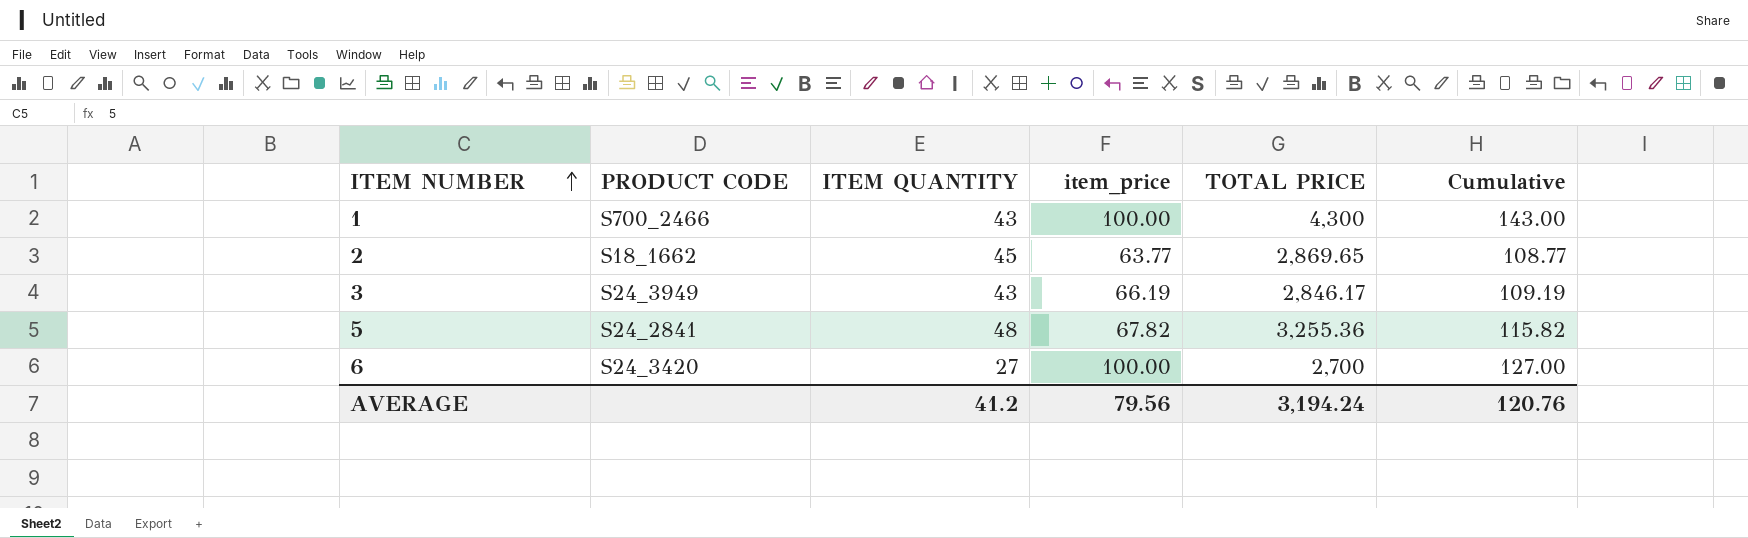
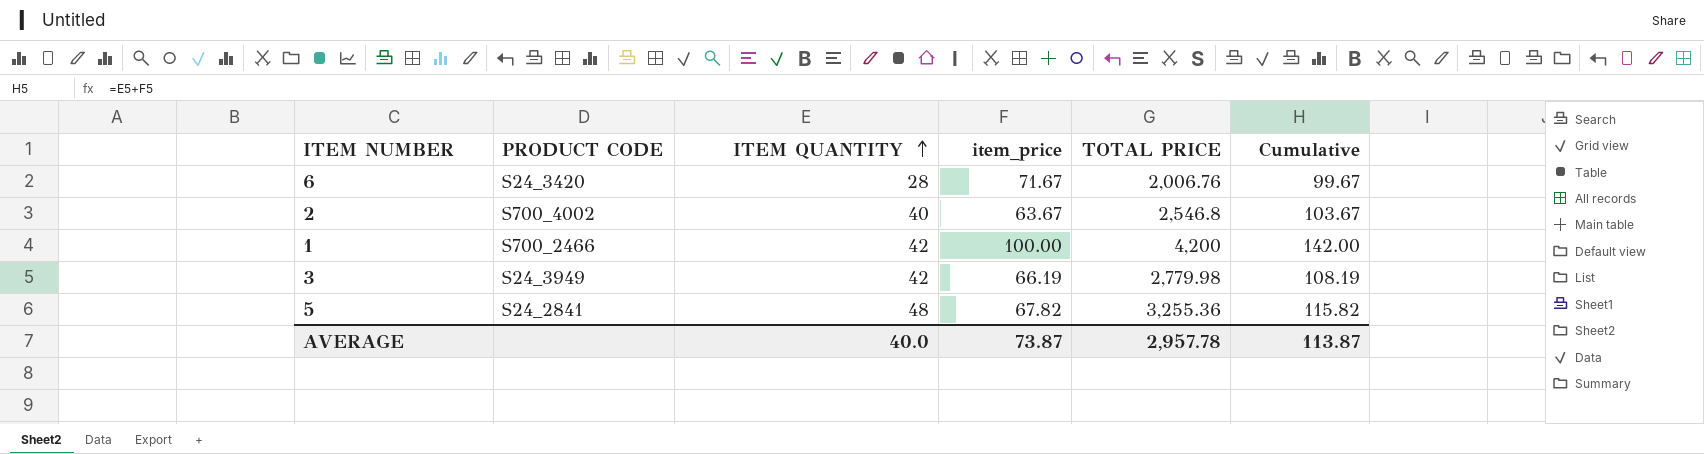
row order: ITEM NUMBER ascending -> ITEM QUANTITY ascending
6 | ITEM QUANTITY: 27 -> 28
6 | item_price: 100.00 -> 71.67
6 | TOTAL PRICE: 2,700 -> 2,006.76
6 | Cumulative: 127.00 -> 99.67
2 | PRODUCT CODE: S18_1662 -> S700_4002
2 | ITEM QUANTITY: 45 -> 40
2 | item_price: 63.77 -> 63.67
2 | TOTAL PRICE: 2,869.65 -> 2,546.8
2 | Cumulative: 108.77 -> 103.67
1 | ITEM QUANTITY: 43 -> 42
1 | TOTAL PRICE: 4,300 -> 4,200
1 | Cumulative: 143.00 -> 142.00
3 | ITEM QUANTITY: 43 -> 42
3 | TOTAL PRICE: 2,846.17 -> 2,779.98
3 | Cumulative: 109.19 -> 108.19
AVERAGE | ITEM QUANTITY: 41.2 -> 40.0
AVERAGE | item_price: 79.56 -> 73.87
AVERAGE | TOTAL PRICE: 3,194.24 -> 2,957.78
AVERAGE | Cumulative: 120.76 -> 113.87

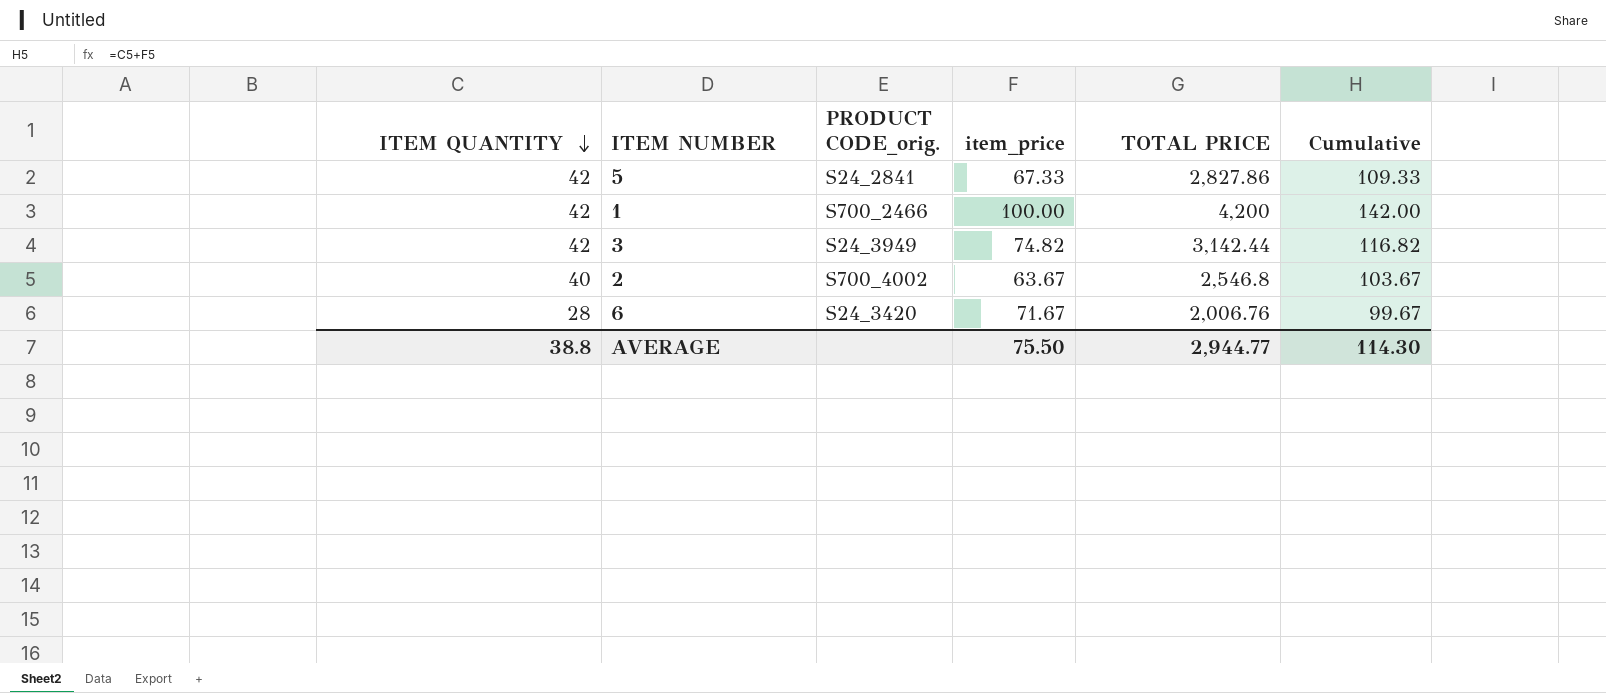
row order: ITEM QUANTITY ascending -> ITEM QUANTITY descending
column ITEM QUANTITY | position: 3 -> 1
column name: PRODUCT CODE -> PRODUCT CODE_orig.
5 | ITEM QUANTITY: 48 -> 42
5 | item_price: 67.82 -> 67.33
5 | TOTAL PRICE: 3,255.36 -> 2,827.86
5 | Cumulative: 115.82 -> 109.33
3 | item_price: 66.19 -> 74.82
3 | TOTAL PRICE: 2,779.98 -> 3,142.44
3 | Cumulative: 108.19 -> 116.82
AVERAGE | ITEM QUANTITY: 40.0 -> 38.8
AVERAGE | item_price: 73.87 -> 75.50
AVERAGE | TOTAL PRICE: 2,957.78 -> 2,944.77
AVERAGE | Cumulative: 113.87 -> 114.30

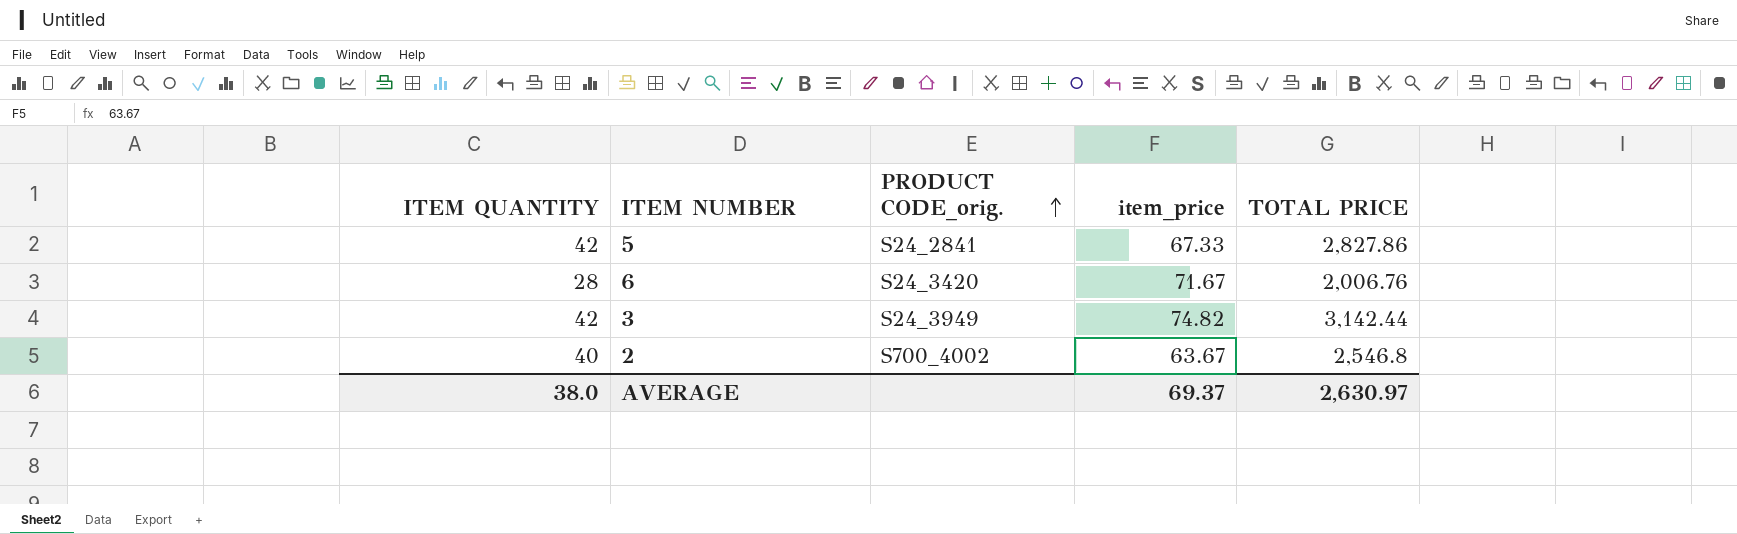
row order: ITEM QUANTITY descending -> PRODUCT CODE_orig. ascending
column Cumulative | formula: [ITEM QUANTITY] + [item_price] -> none
row 1: 42 | S700_2466 | 100.00 | 4,200 | 142.00 -> none
AVERAGE | ITEM QUANTITY: 38.8 -> 38.0
AVERAGE | item_price: 75.50 -> 69.37
AVERAGE | TOTAL PRICE: 2,944.77 -> 2,630.97

